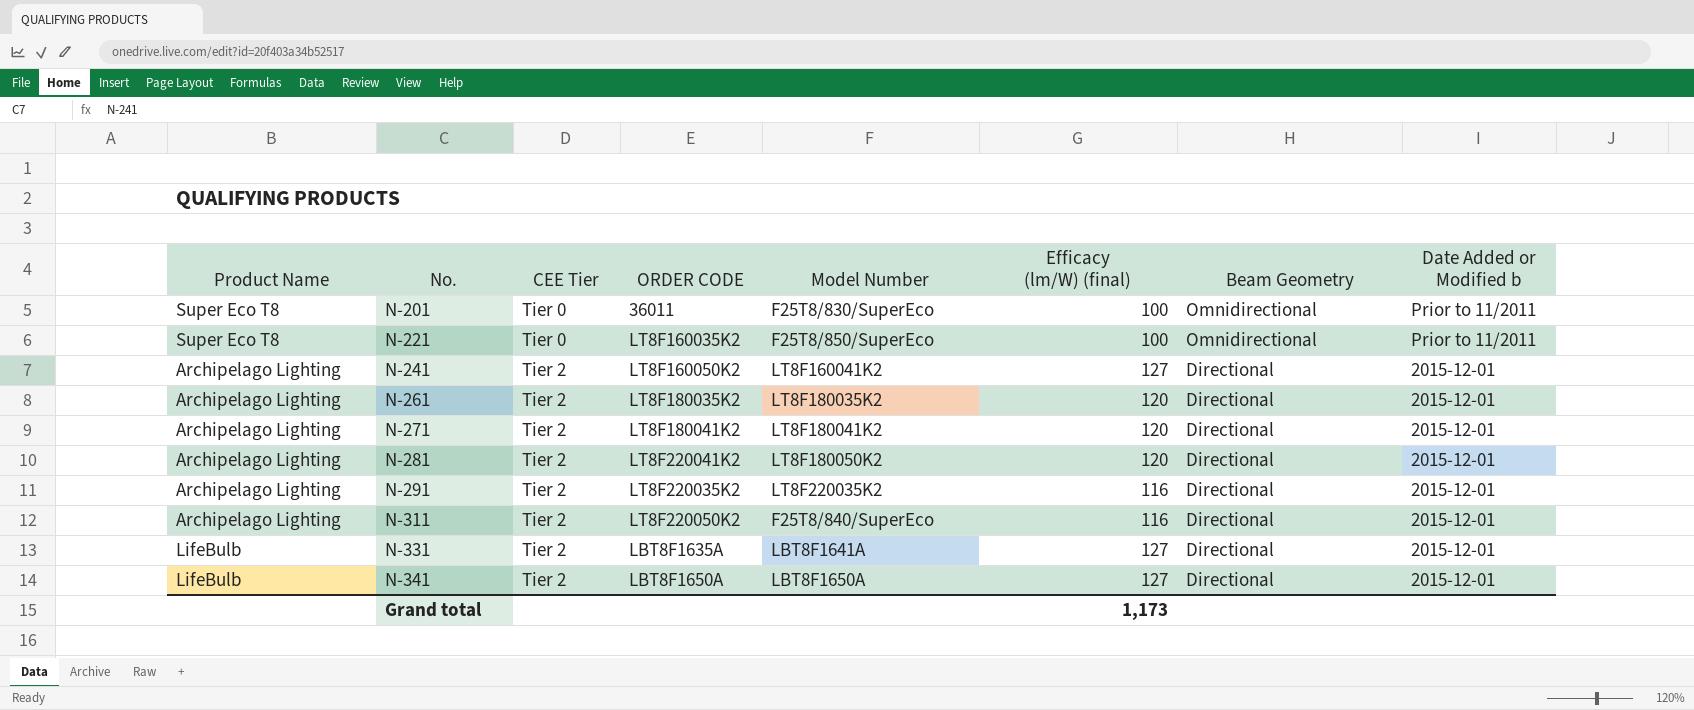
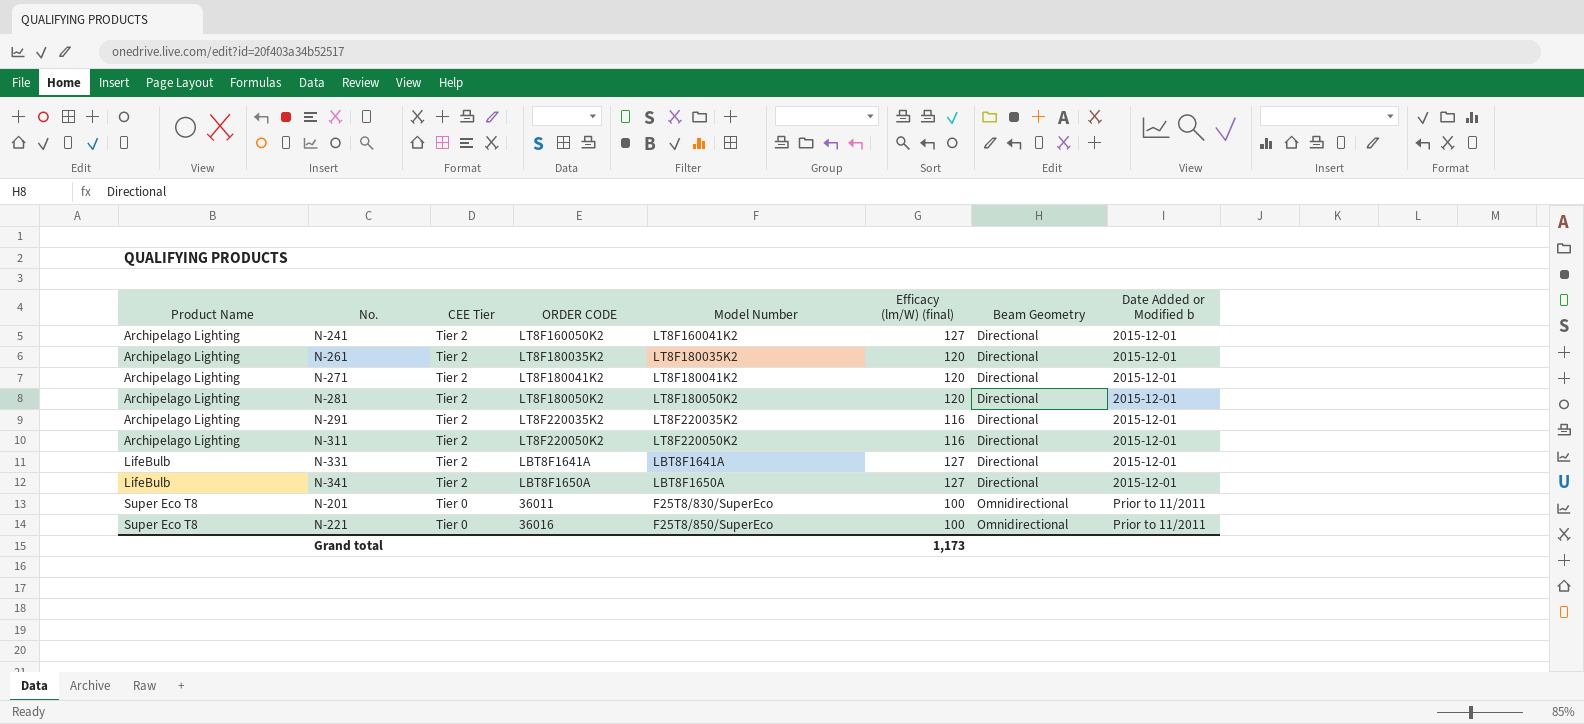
row order: No. ascending -> Product Name ascending
N-281 | ORDER CODE: LT8F220041K2 -> LT8F180050K2
N-311 | Model Number: F25T8/840/SuperEco -> LT8F220050K2
N-331 | ORDER CODE: LBT8F1635A -> LBT8F1641A
N-221 | ORDER CODE: LT8F160035K2 -> 36016

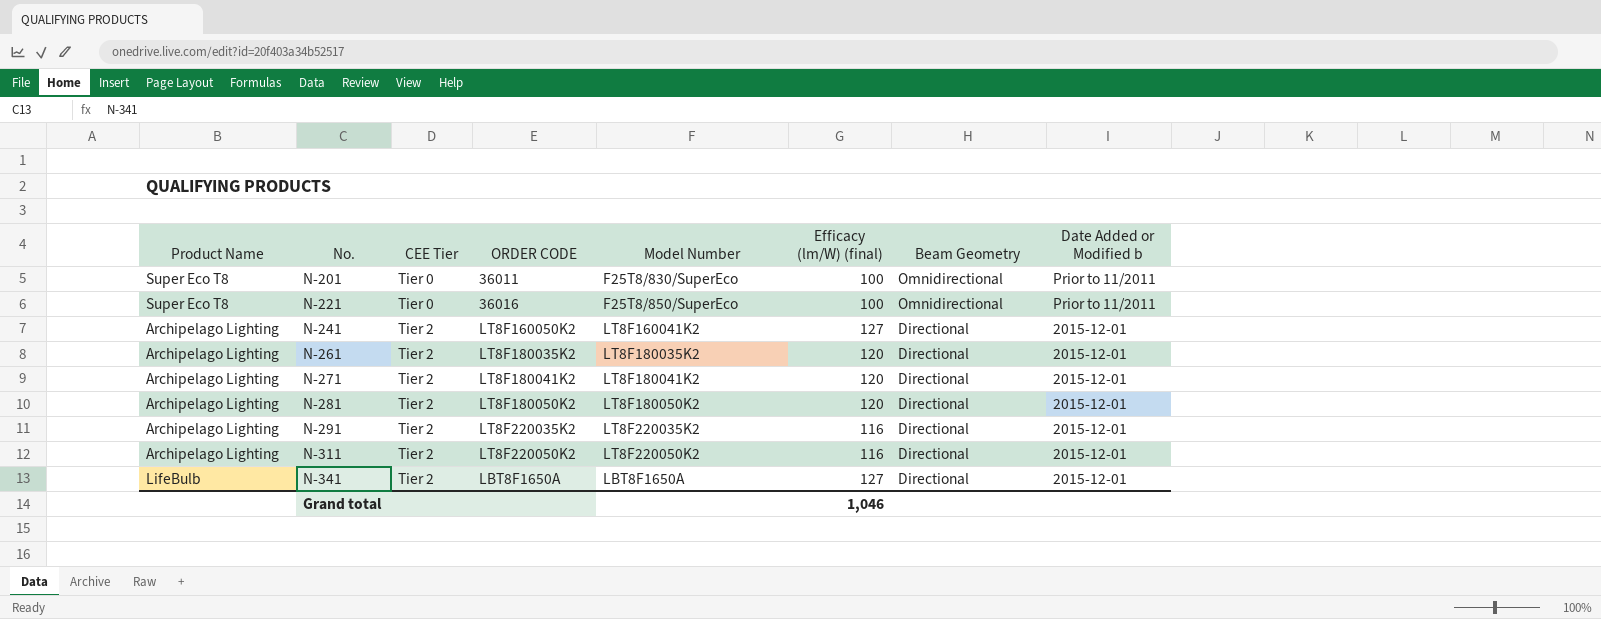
row order: Product Name ascending -> No. ascending
row N-331: LifeBulb | Tier 2 | LBT8F1641A | LBT8F1641A | 127 | Directional | 2015-12-01 -> none
Grand total | Efficacy (lm/W) (final): 1,173 -> 1,046

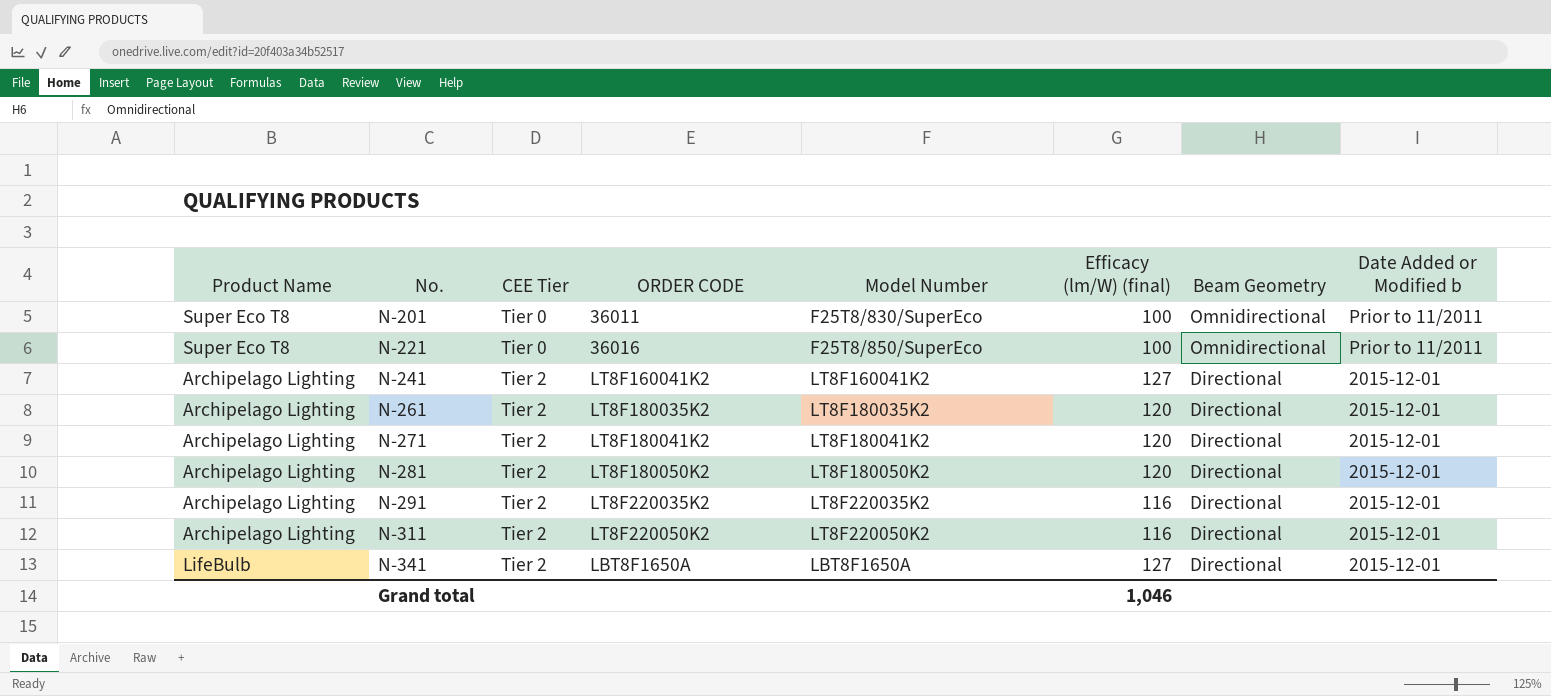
N-241 | ORDER CODE: LT8F160050K2 -> LT8F160041K2

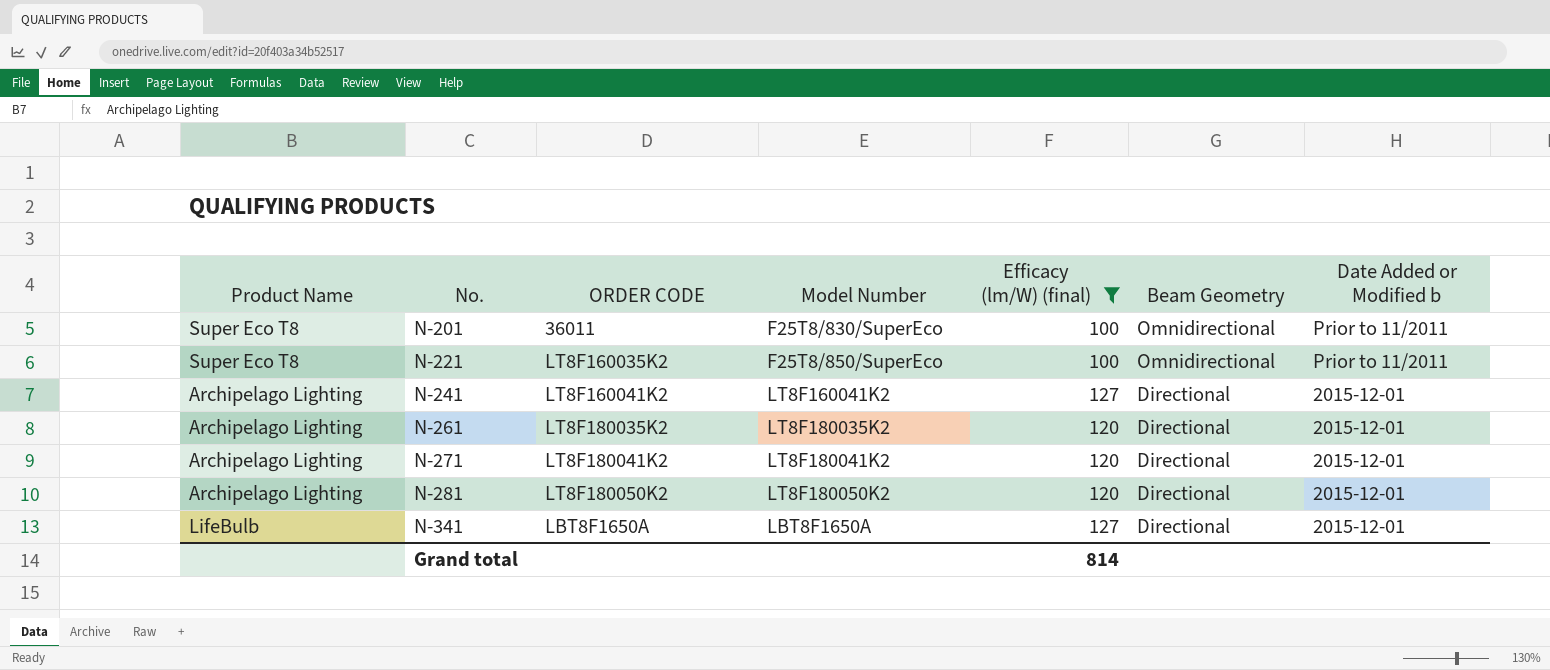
filter: none -> Efficacy (lm/W) (final) != 116
column CEE Tier | position: 3 -> none
N-221 | ORDER CODE: 36016 -> LT8F160035K2
Grand total | Efficacy (lm/W) (final): 1,046 -> 814

